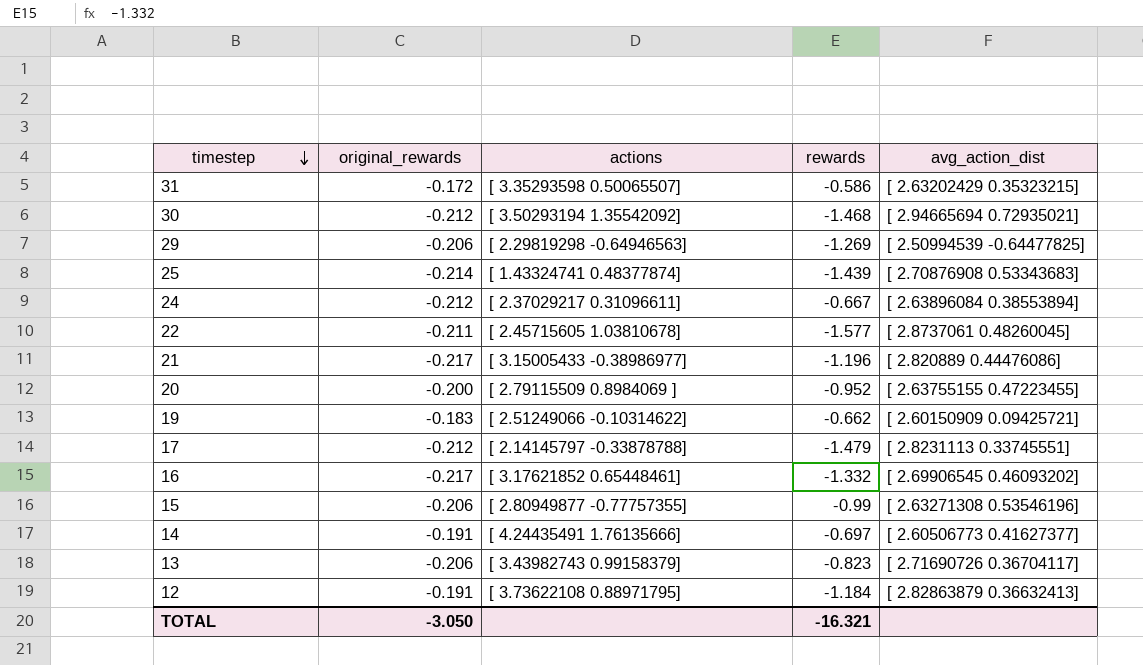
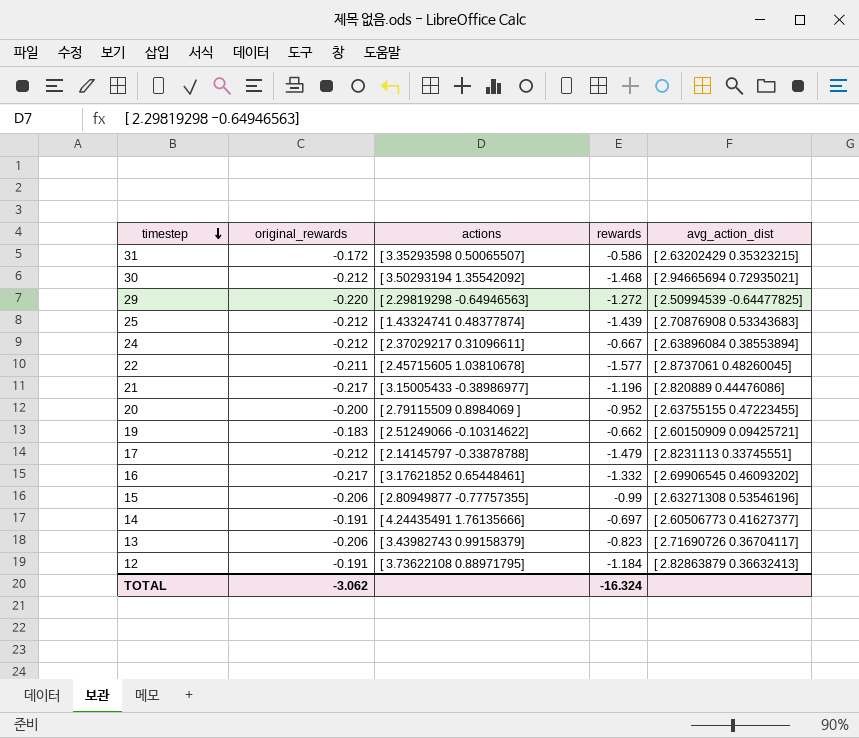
29 | original_rewards: -0.206 -> -0.220
29 | rewards: -1.269 -> -1.272
25 | original_rewards: -0.214 -> -0.212
TOTAL | original_rewards: -3.050 -> -3.062
TOTAL | rewards: -16.321 -> -16.324

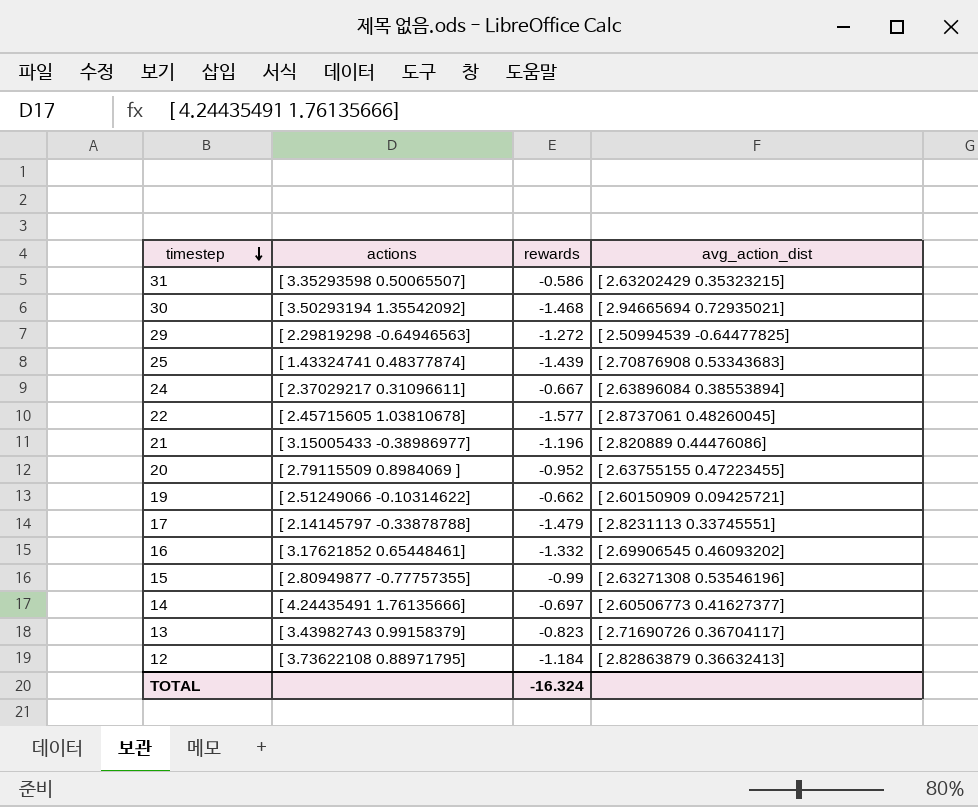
column original_rewards | position: 2 -> none

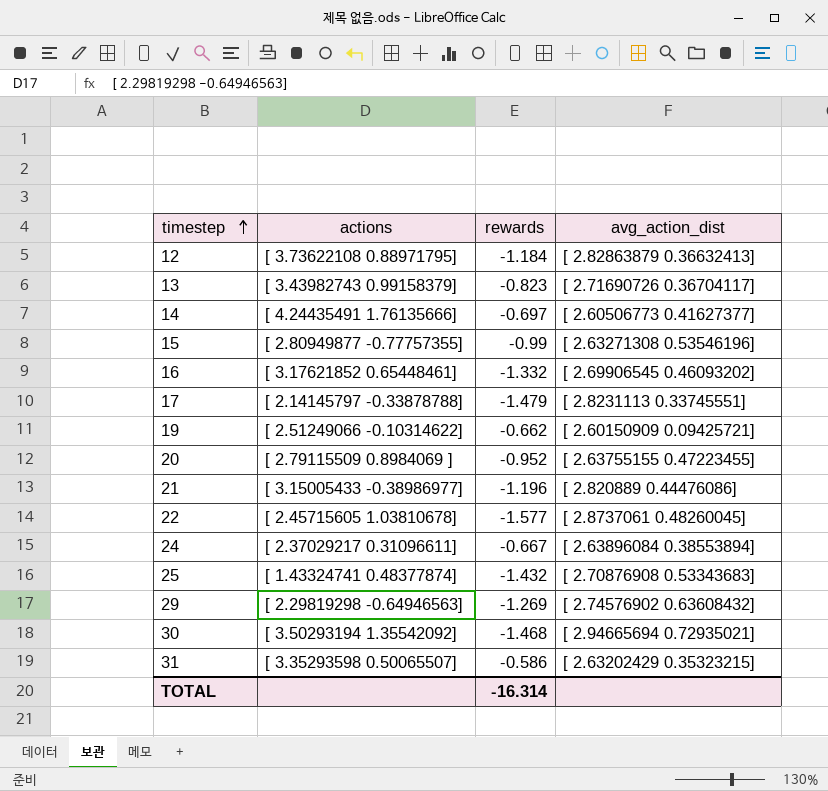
row order: timestep descending -> timestep ascending
25 | rewards: -1.439 -> -1.432
29 | rewards: -1.272 -> -1.269
29 | avg_action_dist: [ 2.50994539 -0.64477825] -> [ 2.74576902 0.63608432]
TOTAL | rewards: -16.324 -> -16.314

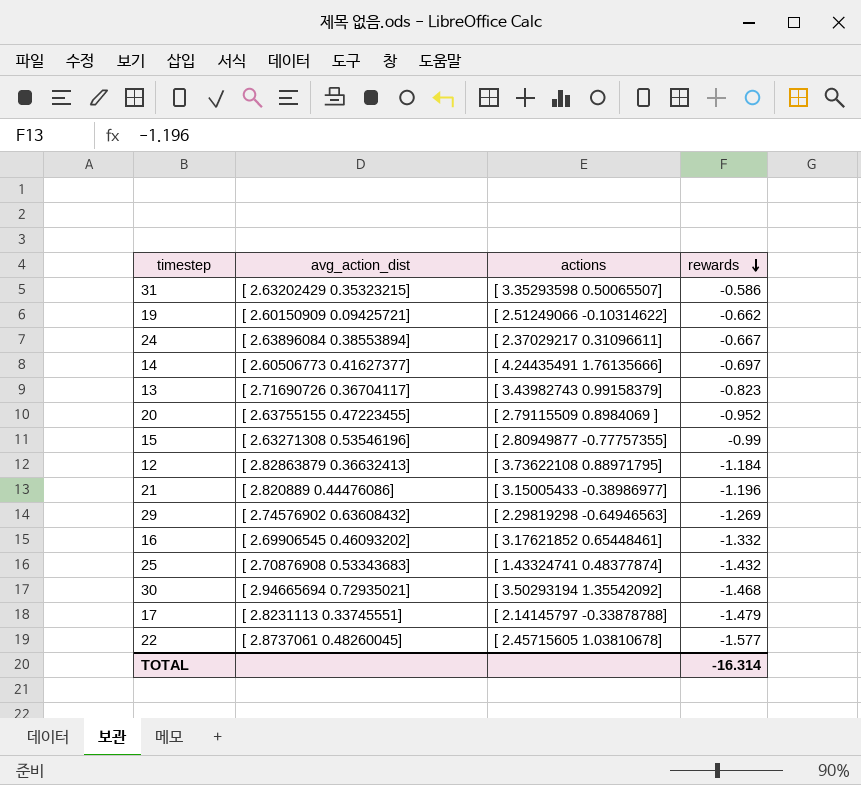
row order: timestep ascending -> rewards descending
column avg_action_dist | position: 4 -> 2

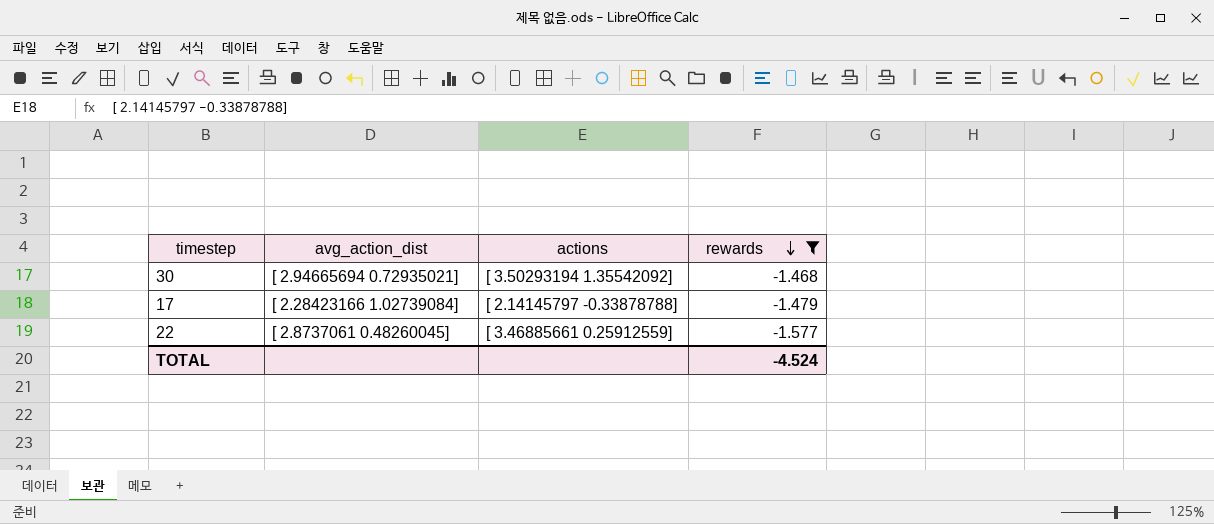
filter: none -> rewards <= -1.468
17 | avg_action_dist: [ 2.8231113 0.33745551] -> [ 2.28423166 1.02739084]
22 | actions: [ 2.45715605 1.03810678] -> [ 3.46885661 0.25912559]
TOTAL | rewards: -16.314 -> -4.524

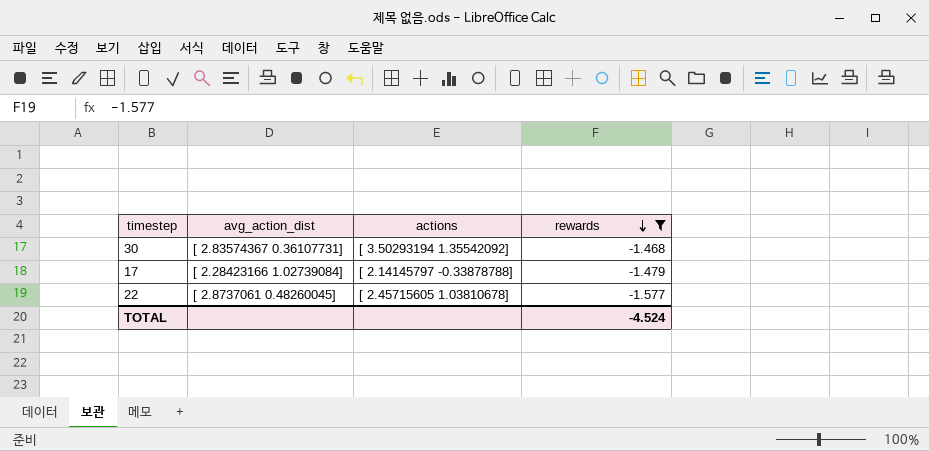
30 | avg_action_dist: [ 2.94665694 0.72935021] -> [ 2.83574367 0.36107731]
22 | actions: [ 3.46885661 0.25912559] -> [ 2.45715605 1.03810678]

